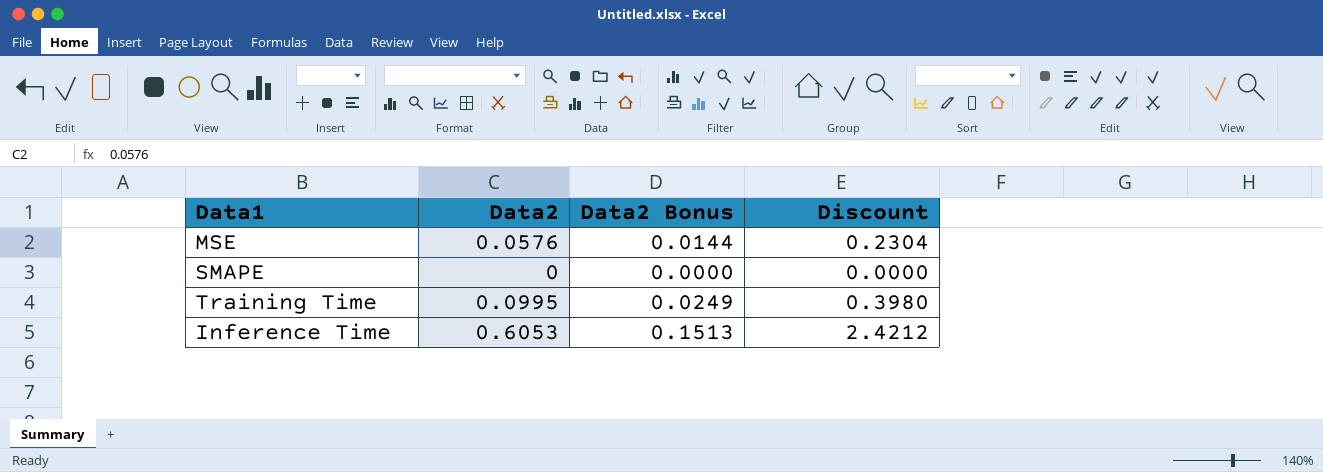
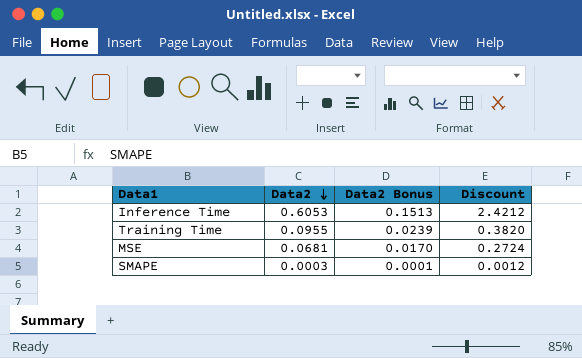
row order: none -> Data2 descending
Training Time | Data2: 0.0995 -> 0.0955
Training Time | Data2 Bonus: 0.0249 -> 0.0239
Training Time | Discount: 0.3980 -> 0.3820
MSE | Data2: 0.0576 -> 0.0681
MSE | Data2 Bonus: 0.0144 -> 0.0170
MSE | Discount: 0.2304 -> 0.2724
SMAPE | Data2: 0 -> 0.0003
SMAPE | Data2 Bonus: 0.0000 -> 0.0001
SMAPE | Discount: 0.0000 -> 0.0012

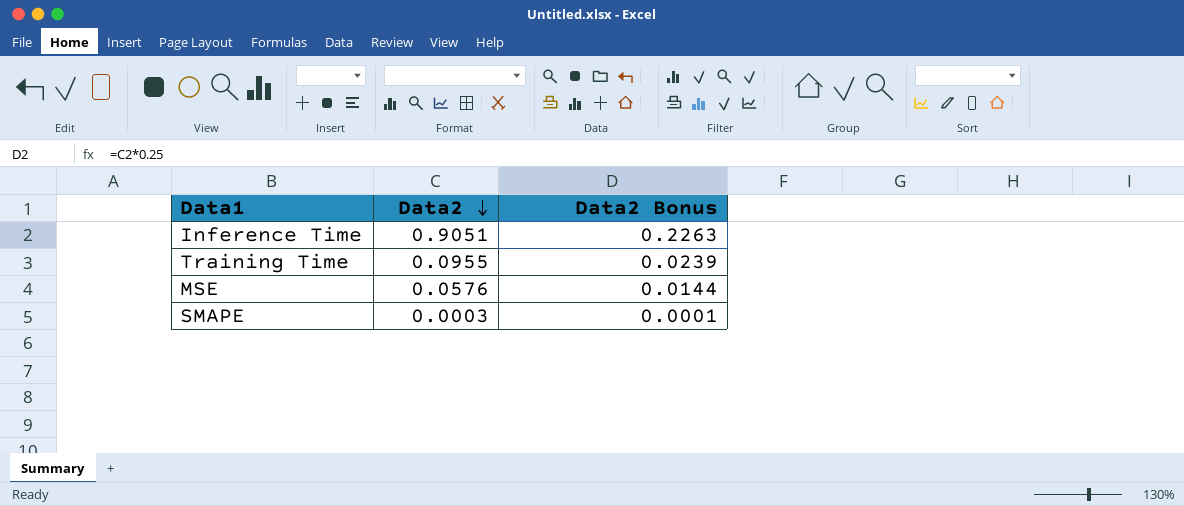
column Discount | formula: [Data2] * 4 -> none
Inference Time | Data2: 0.6053 -> 0.9051
Inference Time | Data2 Bonus: 0.1513 -> 0.2263
MSE | Data2: 0.0681 -> 0.0576
MSE | Data2 Bonus: 0.0170 -> 0.0144

